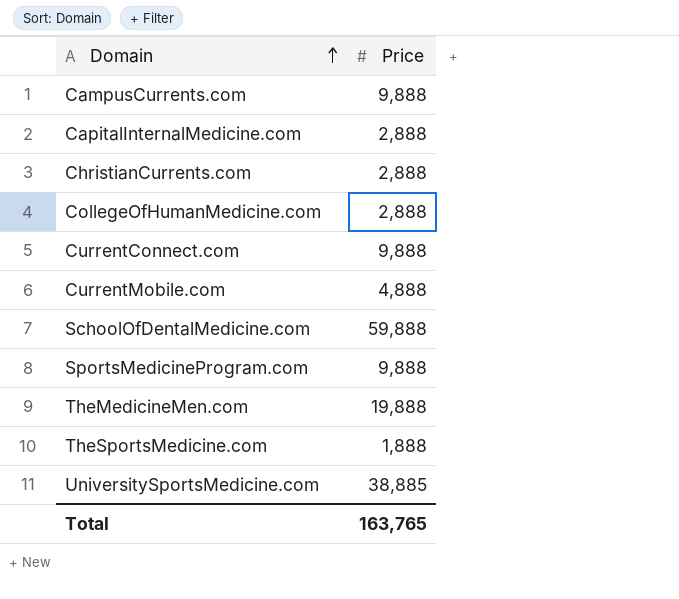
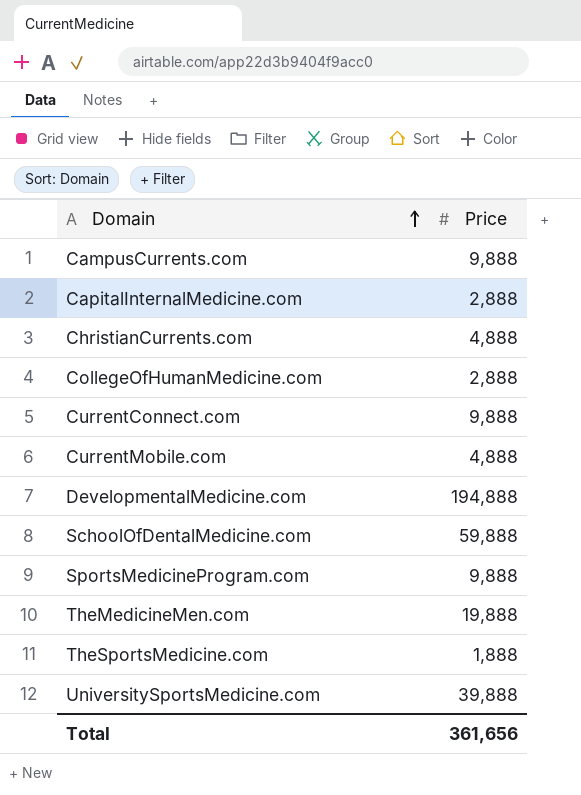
ChristianCurrents.com | Price: 2,888 -> 4,888
row DevelopmentalMedicine.com: none -> 194,888
UniversitySportsMedicine.com | Price: 38,885 -> 39,888
Total | Price: 163,765 -> 361,656

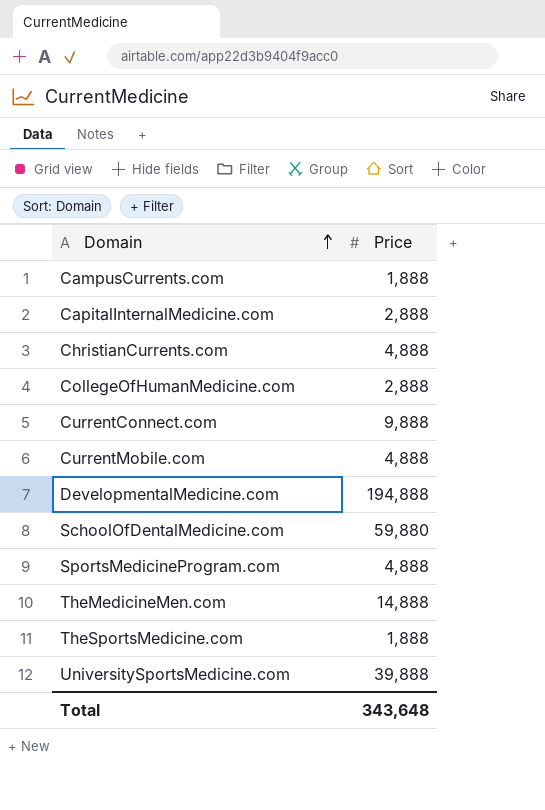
CampusCurrents.com | Price: 9,888 -> 1,888
SchoolOfDentalMedicine.com | Price: 59,888 -> 59,880
SportsMedicineProgram.com | Price: 9,888 -> 4,888
TheMedicineMen.com | Price: 19,888 -> 14,888
Total | Price: 361,656 -> 343,648

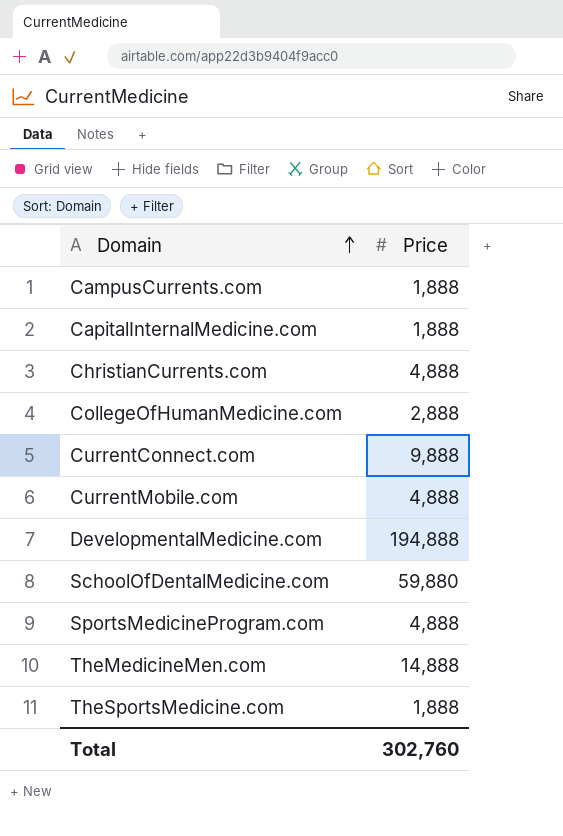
row UniversitySportsMedicine.com: 39,888 -> none
CapitalInternalMedicine.com | Price: 2,888 -> 1,888
Total | Price: 343,648 -> 302,760

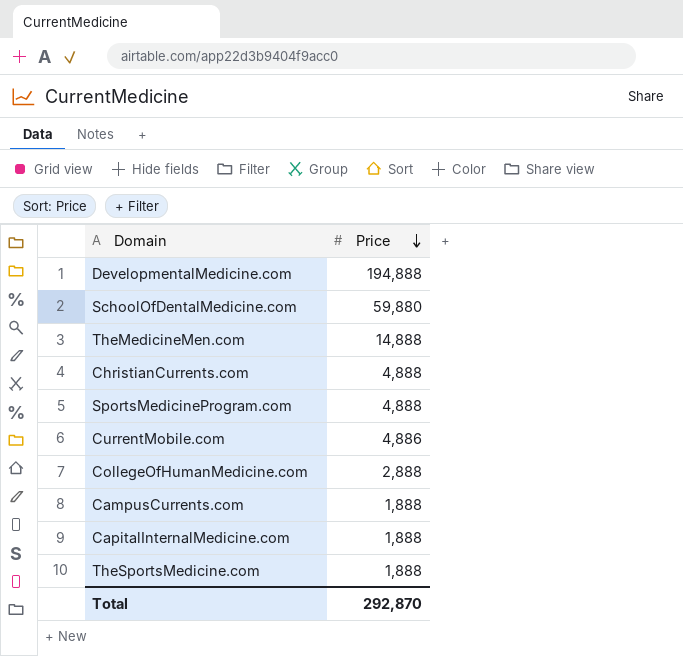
row order: Domain ascending -> Price descending
row CurrentConnect.com: 9,888 -> none
CurrentMobile.com | Price: 4,888 -> 4,886
Total | Price: 302,760 -> 292,870

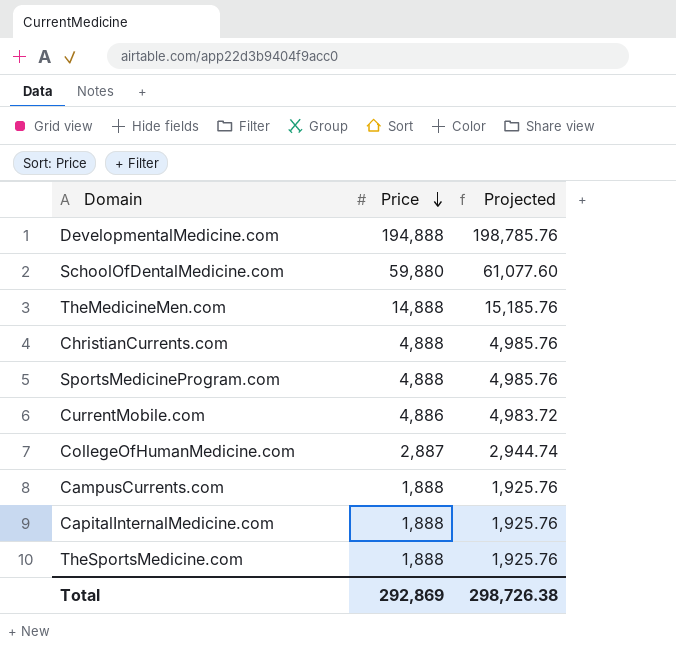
column Projected | formula: none -> [Price] * 1.02
CollegeOfHumanMedicine.com | Price: 2,888 -> 2,887
Total | Price: 292,870 -> 292,869

